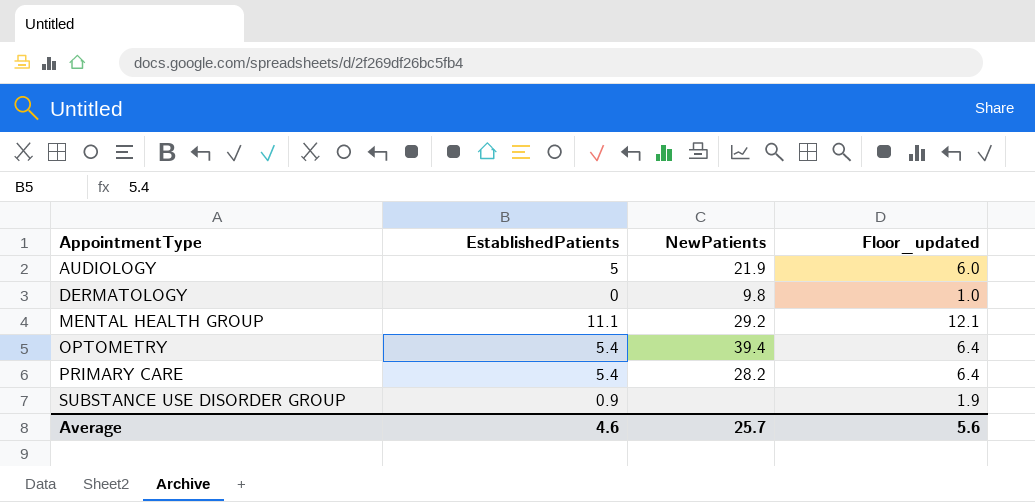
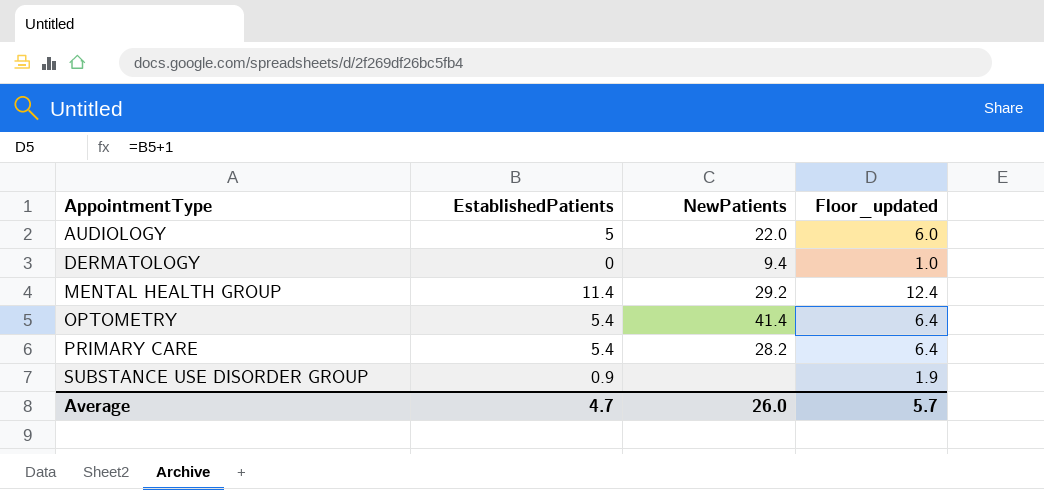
AUDIOLOGY | NewPatients: 21.9 -> 22.0
DERMATOLOGY | NewPatients: 9.8 -> 9.4
MENTAL HEALTH GROUP | EstablishedPatients: 11.1 -> 11.4
MENTAL HEALTH GROUP | Floor_updated: 12.1 -> 12.4
OPTOMETRY | NewPatients: 39.4 -> 41.4
Average | EstablishedPatients: 4.6 -> 4.7
Average | NewPatients: 25.7 -> 26.0
Average | Floor_updated: 5.6 -> 5.7

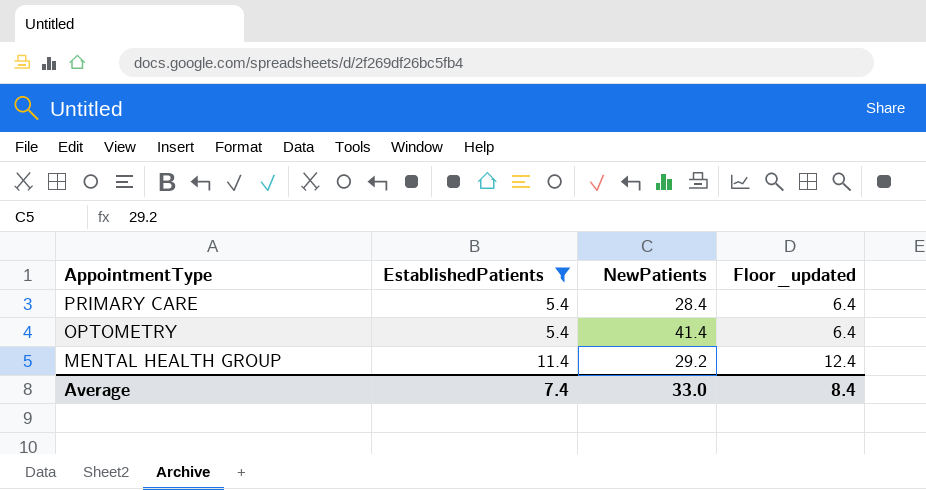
filter: none -> EstablishedPatients >= 5.4
row order: AppointmentType ascending -> AppointmentType descending
PRIMARY CARE | NewPatients: 28.2 -> 28.4
Average | EstablishedPatients: 4.7 -> 7.4
Average | NewPatients: 26.0 -> 33.0
Average | Floor_updated: 5.7 -> 8.4

